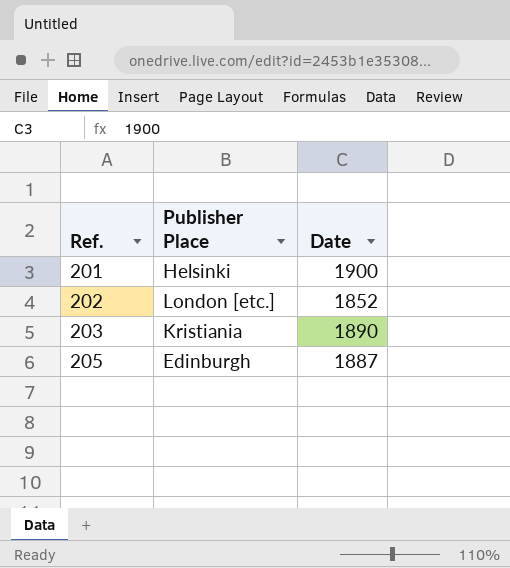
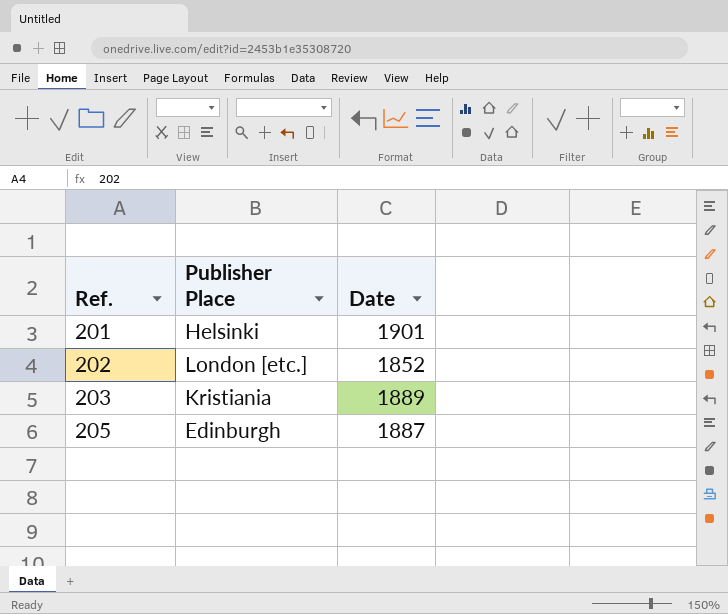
201 | Date: 1900 -> 1901
203 | Date: 1890 -> 1889

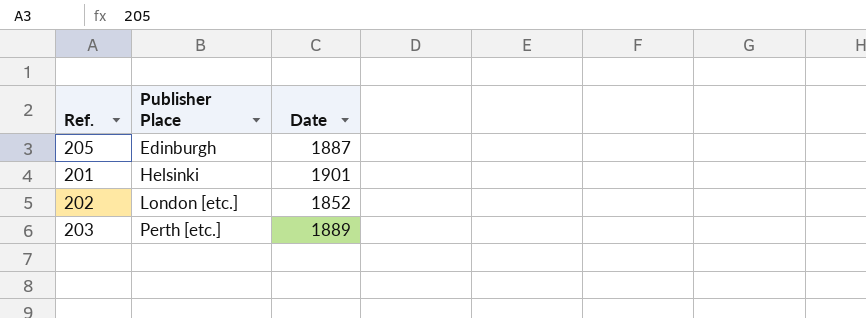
row order: Ref. ascending -> Publisher Place ascending
203 | Publisher Place: Kristiania -> Perth [etc.]

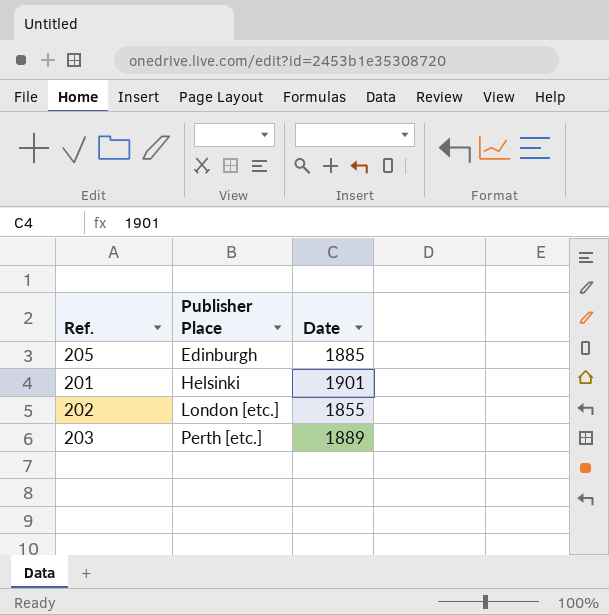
205 | Date: 1887 -> 1885
202 | Date: 1852 -> 1855

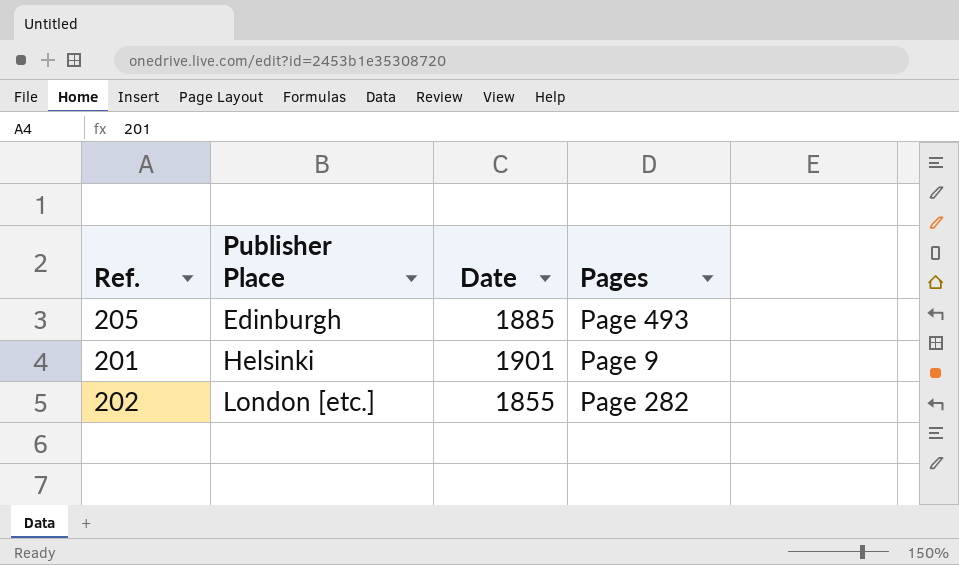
column Pages | position: none -> 4
row 203: Perth [etc.] | 1889 -> none

